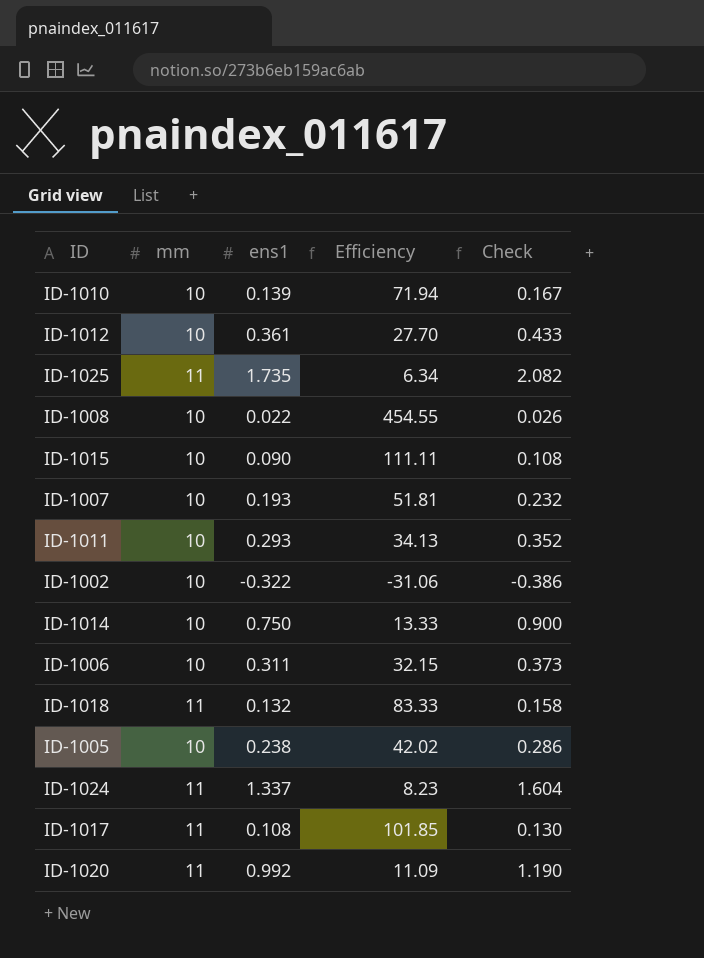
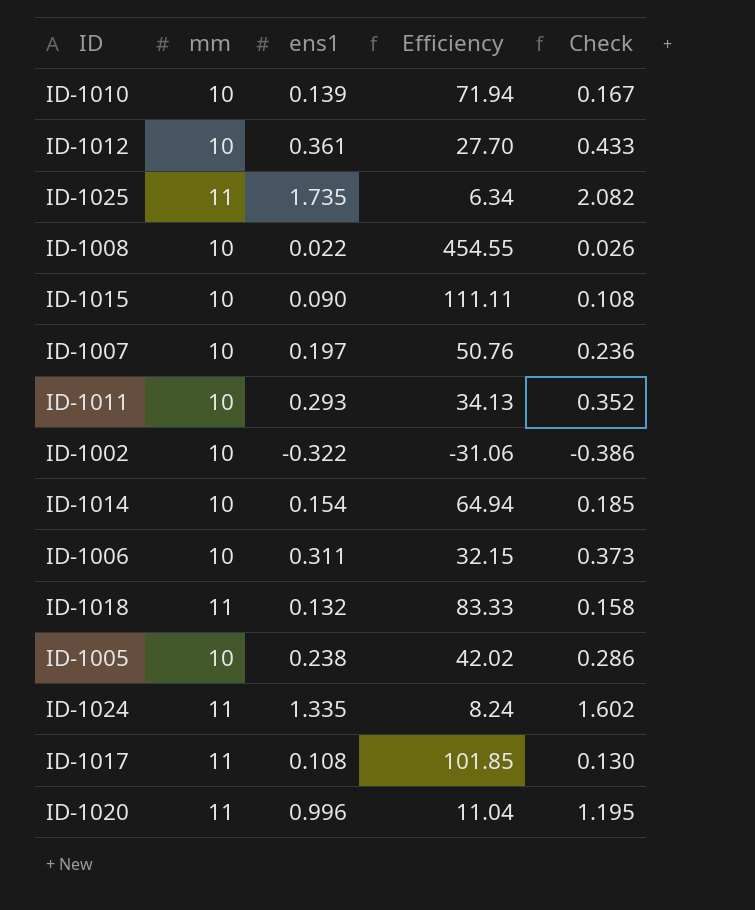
ID-1007 | ens1: 0.193 -> 0.197
ID-1007 | Efficiency: 51.81 -> 50.76
ID-1007 | Check: 0.232 -> 0.236
ID-1014 | ens1: 0.750 -> 0.154
ID-1014 | Efficiency: 13.33 -> 64.94
ID-1014 | Check: 0.900 -> 0.185
ID-1024 | ens1: 1.337 -> 1.335
ID-1024 | Efficiency: 8.23 -> 8.24
ID-1024 | Check: 1.604 -> 1.602
ID-1020 | ens1: 0.992 -> 0.996
ID-1020 | Efficiency: 11.09 -> 11.04
ID-1020 | Check: 1.190 -> 1.195

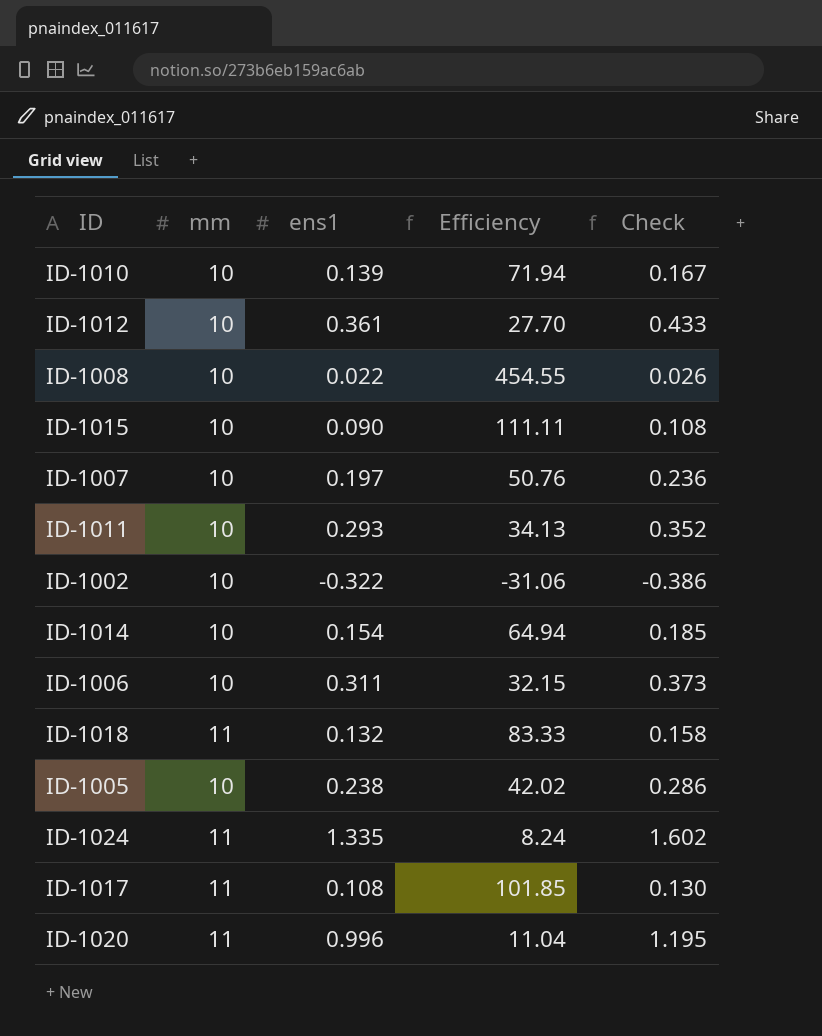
row ID-1025: 11 | 1.735 | 6.34 | 2.082 -> none

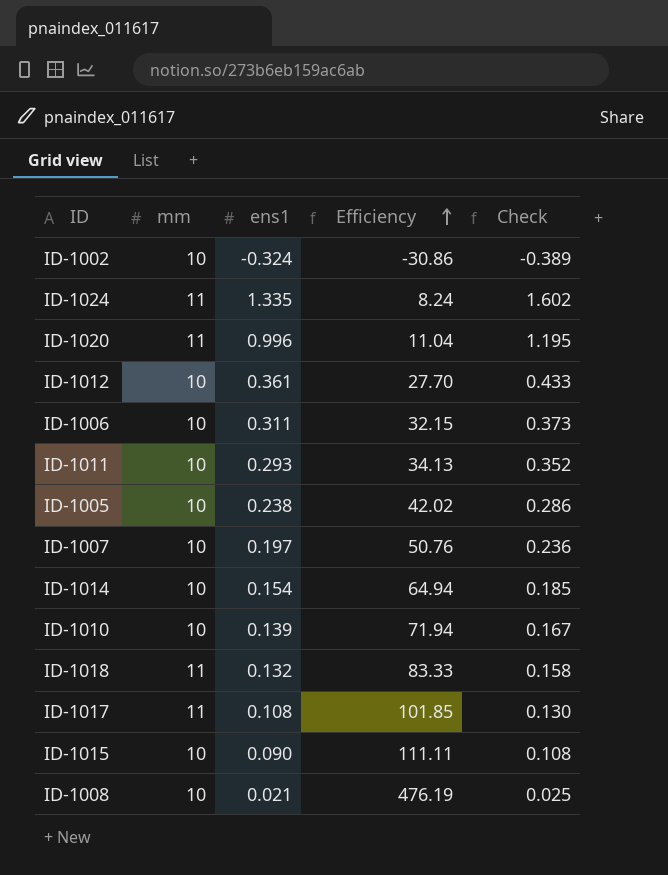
row order: none -> Efficiency ascending
ID-1002 | ens1: -0.322 -> -0.324
ID-1002 | Efficiency: -31.06 -> -30.86
ID-1002 | Check: -0.386 -> -0.389
ID-1008 | ens1: 0.022 -> 0.021
ID-1008 | Efficiency: 454.55 -> 476.19
ID-1008 | Check: 0.026 -> 0.025

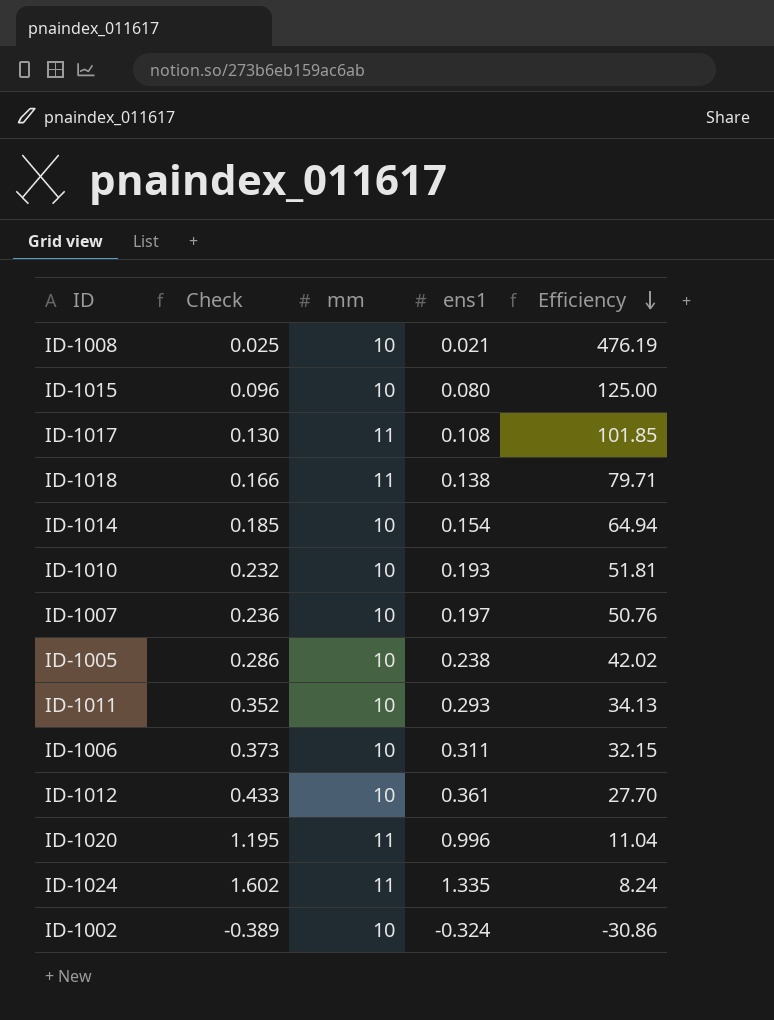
row order: Efficiency ascending -> Efficiency descending
column Check | position: 5 -> 2
ID-1015 | Check: 0.108 -> 0.096
ID-1015 | ens1: 0.090 -> 0.080
ID-1015 | Efficiency: 111.11 -> 125.00
ID-1018 | Check: 0.158 -> 0.166
ID-1018 | ens1: 0.132 -> 0.138
ID-1018 | Efficiency: 83.33 -> 79.71
ID-1010 | Check: 0.167 -> 0.232
ID-1010 | ens1: 0.139 -> 0.193
ID-1010 | Efficiency: 71.94 -> 51.81

